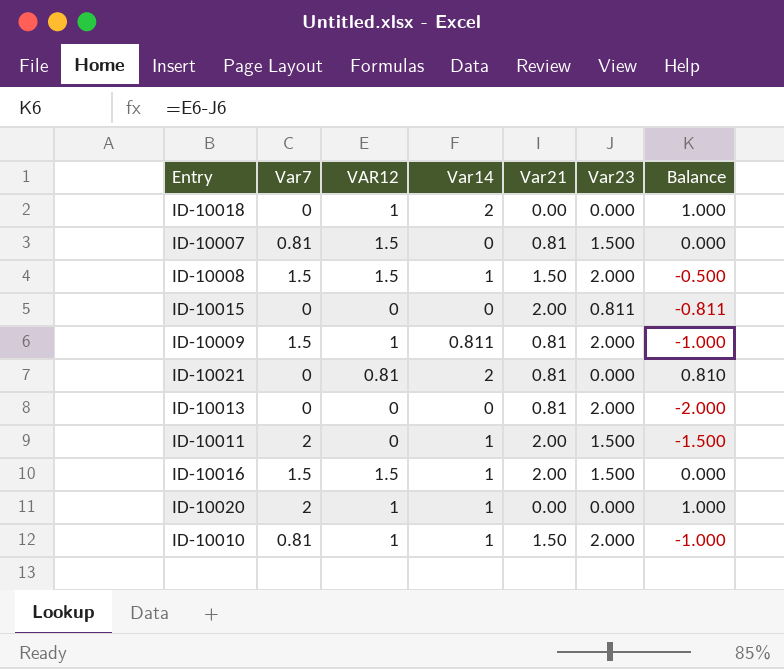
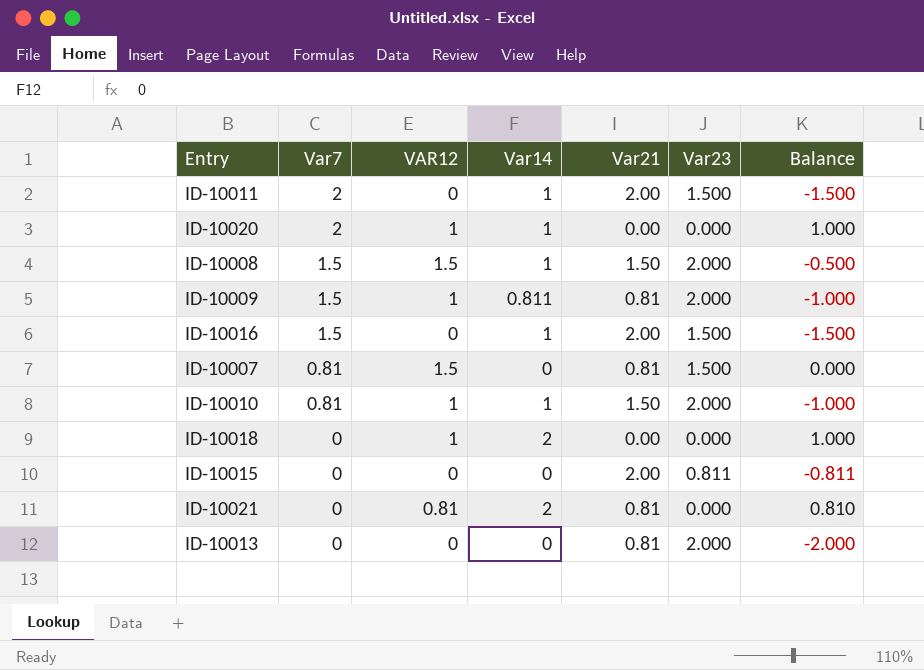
row order: none -> Var7 descending
ID-10016 | VAR12: 1.5 -> 0
ID-10016 | Balance: 0.000 -> -1.500

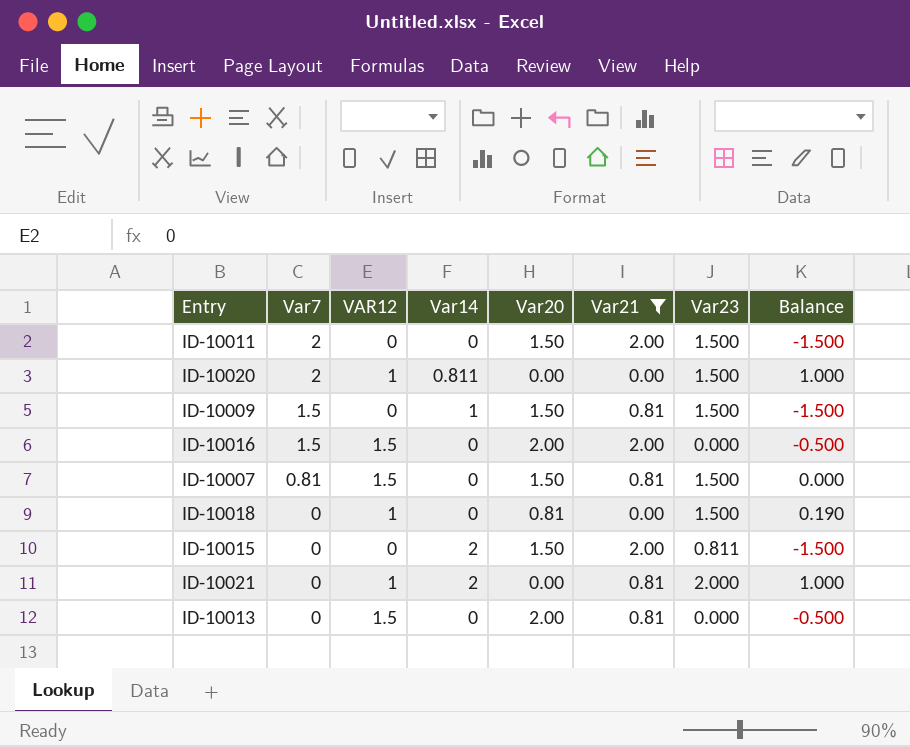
filter: none -> Var21 != 1.50
column Var20 | position: none -> 5
column Balance | formula: [VAR12] - [Var23] -> [VAR12] - [Var20]
ID-10011 | Var14: 1 -> 0
ID-10020 | Var14: 1 -> 0.811
ID-10020 | Var23: 0.000 -> 1.500
ID-10009 | VAR12: 1 -> 0
ID-10009 | Var14: 0.811 -> 1
ID-10009 | Var23: 2.000 -> 1.500
ID-10016 | VAR12: 0 -> 1.5
ID-10016 | Var14: 1 -> 0
ID-10016 | Var23: 1.500 -> 0.000
ID-10018 | Var14: 2 -> 0
ID-10018 | Var23: 0.000 -> 1.500
ID-10015 | Var14: 0 -> 2
ID-10021 | VAR12: 0.81 -> 1
ID-10021 | Var23: 0.000 -> 2.000
ID-10013 | VAR12: 0 -> 1.5
ID-10013 | Var23: 2.000 -> 0.000

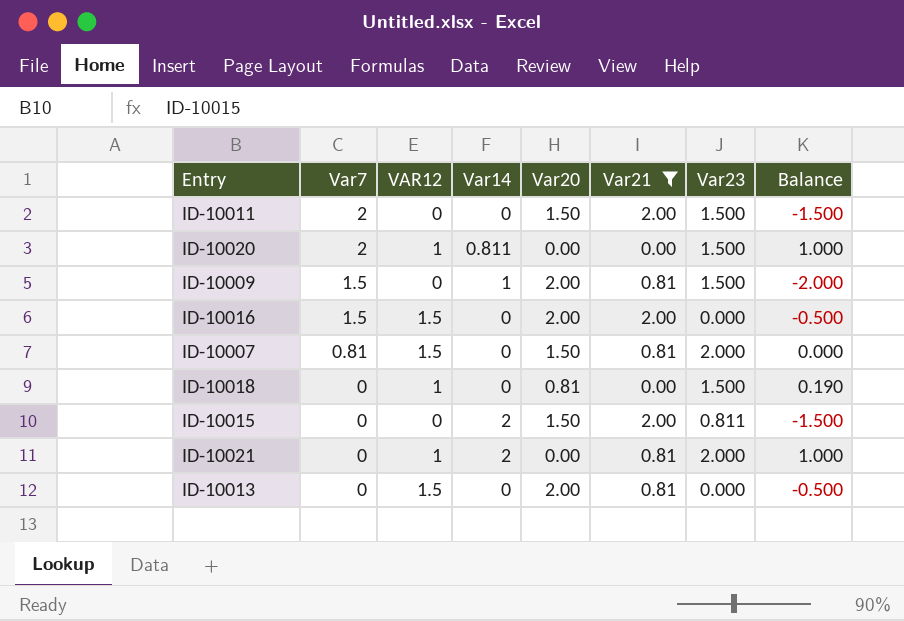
ID-10009 | Var20: 1.50 -> 2.00
ID-10009 | Balance: -1.500 -> -2.000
ID-10007 | Var23: 1.500 -> 2.000

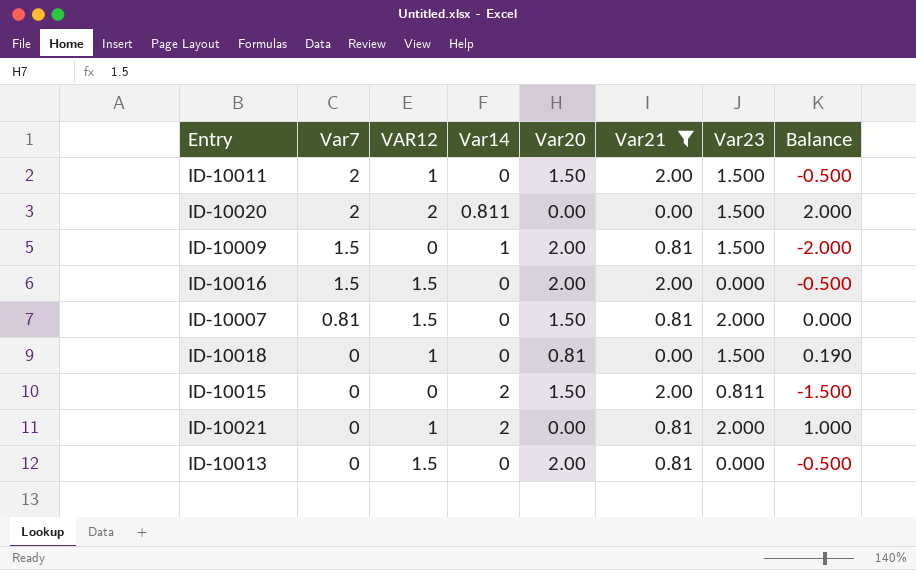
ID-10011 | VAR12: 0 -> 1
ID-10011 | Balance: -1.500 -> -0.500
ID-10020 | VAR12: 1 -> 2
ID-10020 | Balance: 1.000 -> 2.000

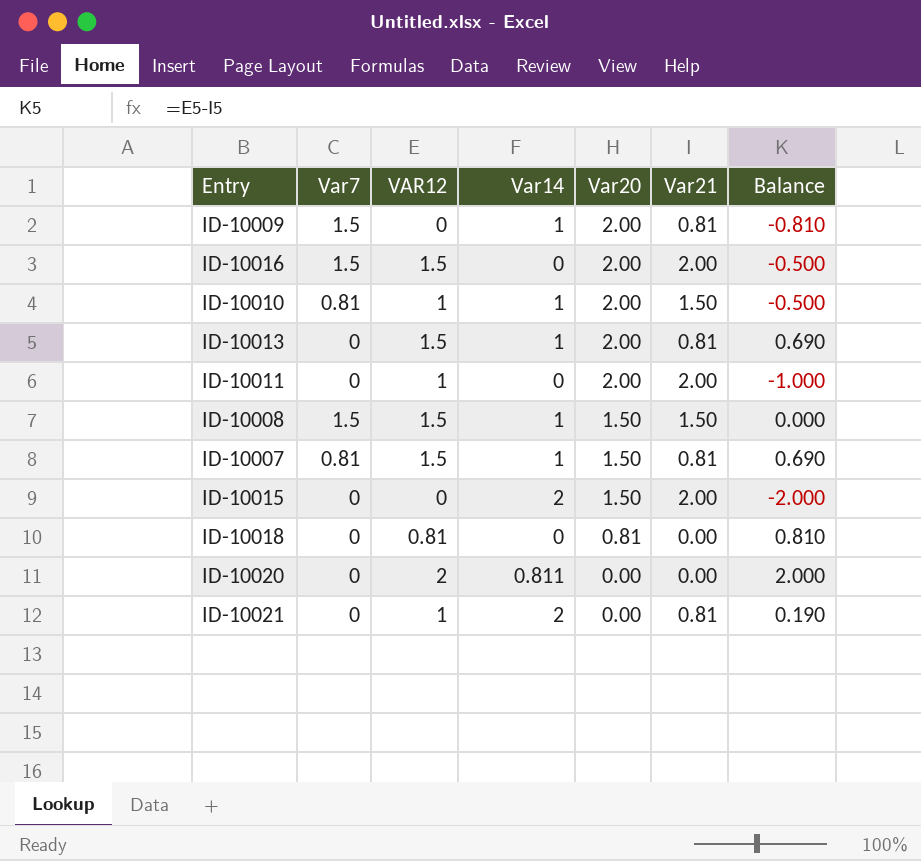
filter: Var21 != 1.50 -> none
row order: Var7 descending -> Var20 descending
column Var23 | position: 7 -> none
column Balance | formula: [VAR12] - [Var20] -> [VAR12] - [Var21]
ID-10013 | Var14: 0 -> 1
ID-10011 | Var7: 2 -> 0
ID-10011 | Var20: 1.50 -> 2.00
ID-10007 | Var14: 0 -> 1
ID-10018 | VAR12: 1 -> 0.81
ID-10020 | Var7: 2 -> 0

